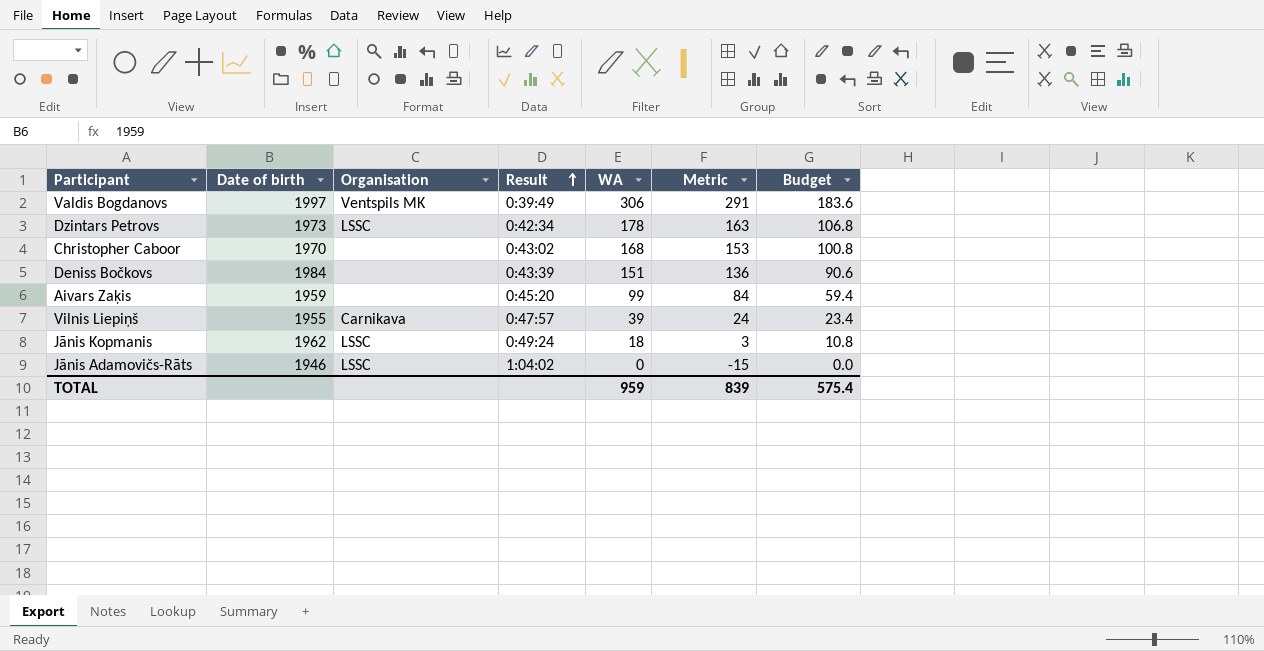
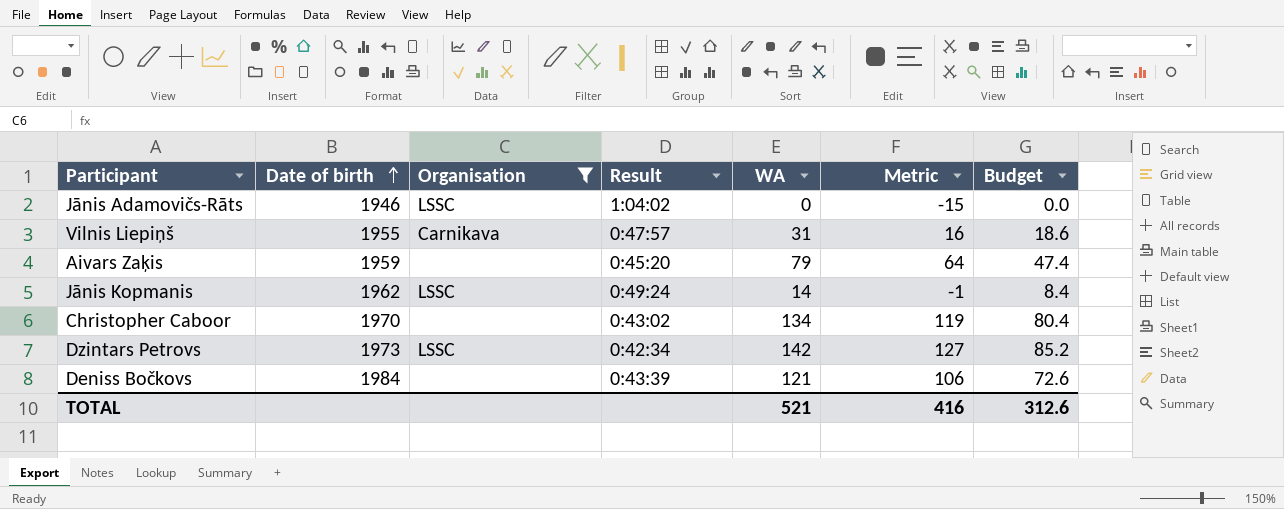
filter: none -> Organisation != Ventspils MK
row order: Result ascending -> Date of birth ascending
Vilnis Liepiņš | WA: 39 -> 31
Vilnis Liepiņš | Metric: 24 -> 16
Vilnis Liepiņš | Budget: 23.4 -> 18.6
Aivars Zaķis | WA: 99 -> 79
Aivars Zaķis | Metric: 84 -> 64
Aivars Zaķis | Budget: 59.4 -> 47.4
Jānis Kopmanis | WA: 18 -> 14
Jānis Kopmanis | Metric: 3 -> -1
Jānis Kopmanis | Budget: 10.8 -> 8.4
Christopher Caboor | WA: 168 -> 134
Christopher Caboor | Metric: 153 -> 119
Christopher Caboor | Budget: 100.8 -> 80.4
Dzintars Petrovs | WA: 178 -> 142
Dzintars Petrovs | Metric: 163 -> 127
Dzintars Petrovs | Budget: 106.8 -> 85.2
Deniss Bočkovs | WA: 151 -> 121
Deniss Bočkovs | Metric: 136 -> 106
Deniss Bočkovs | Budget: 90.6 -> 72.6
TOTAL | WA: 959 -> 521
TOTAL | Metric: 839 -> 416
TOTAL | Budget: 575.4 -> 312.6

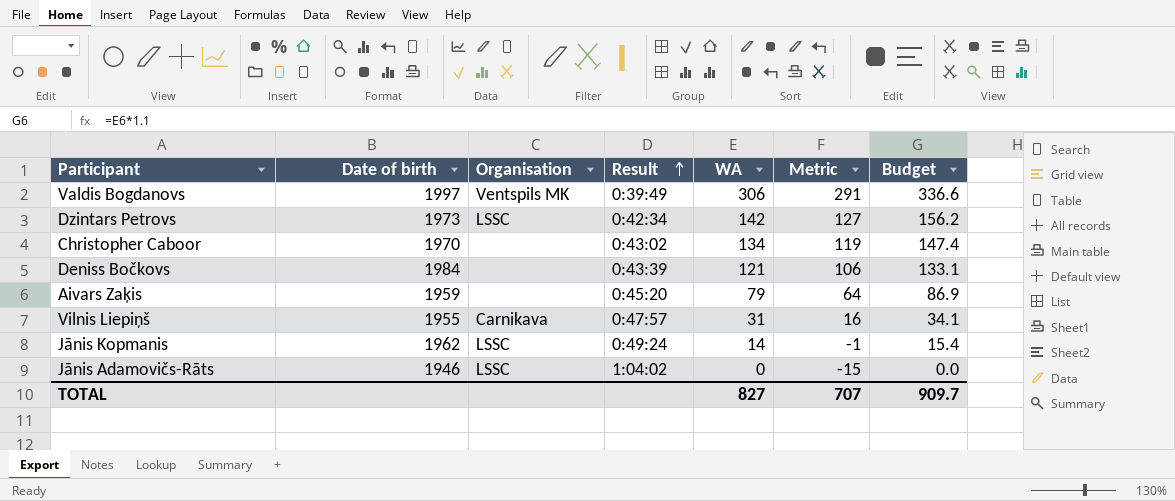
filter: Organisation != Ventspils MK -> none
row order: Date of birth ascending -> Result ascending
column Budget | formula: [WA] * 0.6 -> [WA] * 1.1
TOTAL | WA: 521 -> 827
TOTAL | Metric: 416 -> 707
TOTAL | Budget: 312.6 -> 909.7

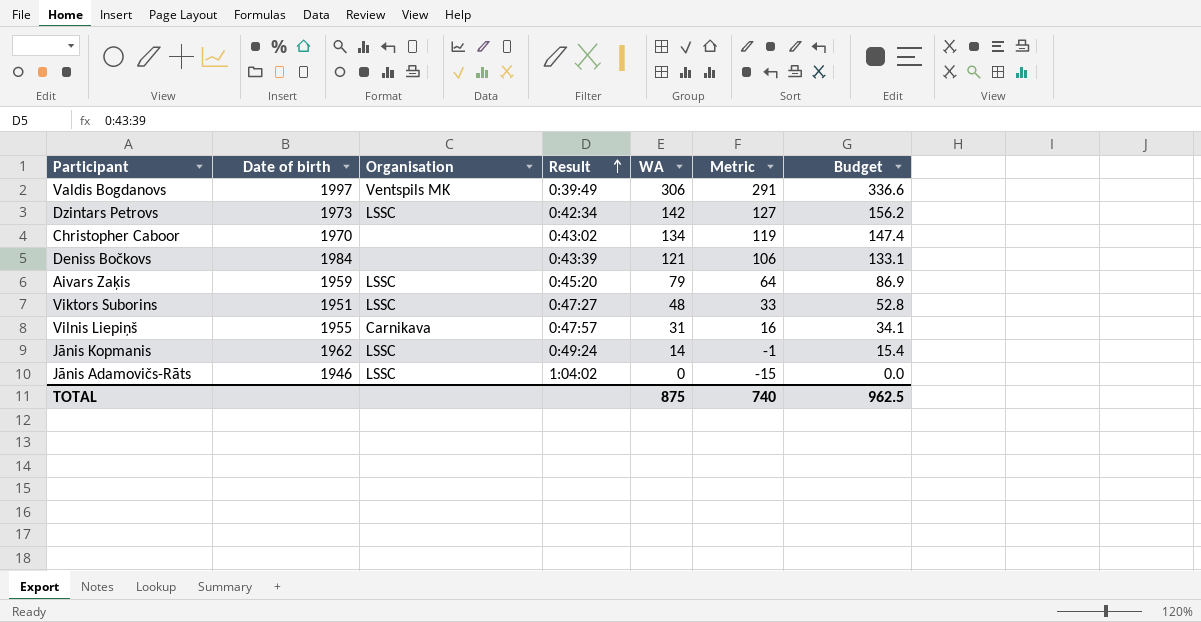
Aivars Zaķis | Organisation: none -> LSSC
row Viktors Suborins: none -> 1951 | LSSC | 0:47:27 | 48 | 33 | 52.8
TOTAL | WA: 827 -> 875
TOTAL | Metric: 707 -> 740
TOTAL | Budget: 909.7 -> 962.5

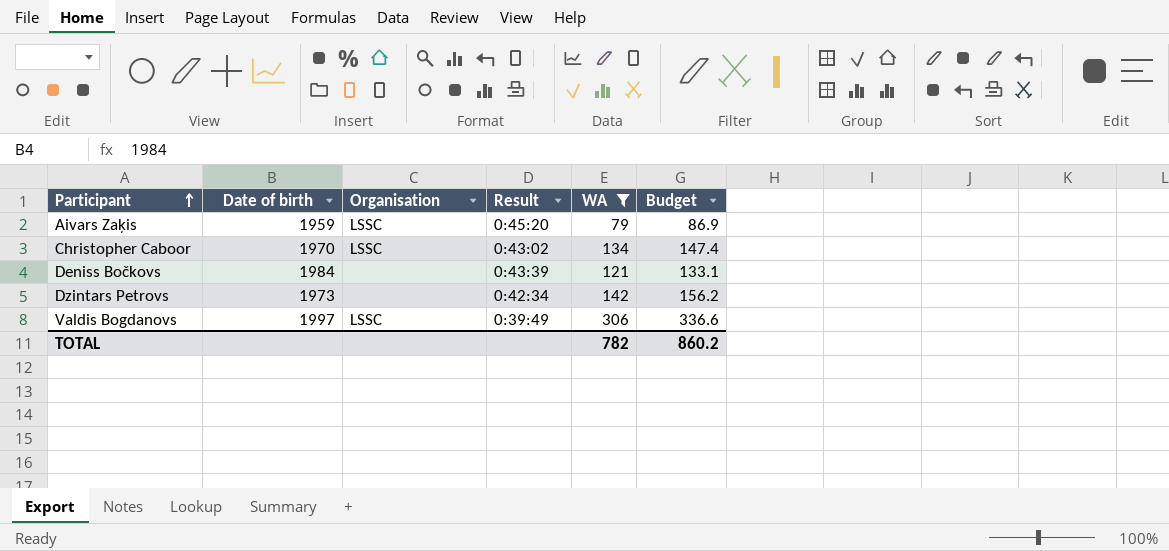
filter: none -> WA >= 79
row order: Result ascending -> Participant ascending
column Metric | formula: [WA] - 15 -> none
Christopher Caboor | Organisation: none -> LSSC
Dzintars Petrovs | Organisation: LSSC -> none
Valdis Bogdanovs | Organisation: Ventspils MK -> LSSC
TOTAL | WA: 875 -> 782
TOTAL | Budget: 962.5 -> 860.2

